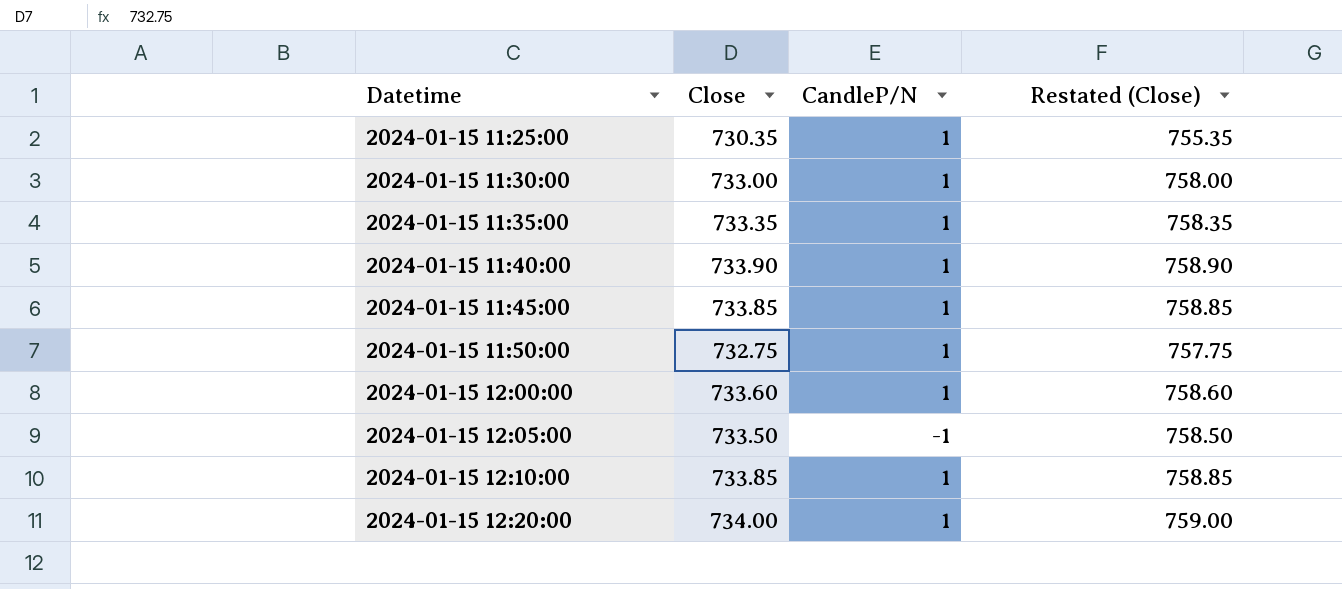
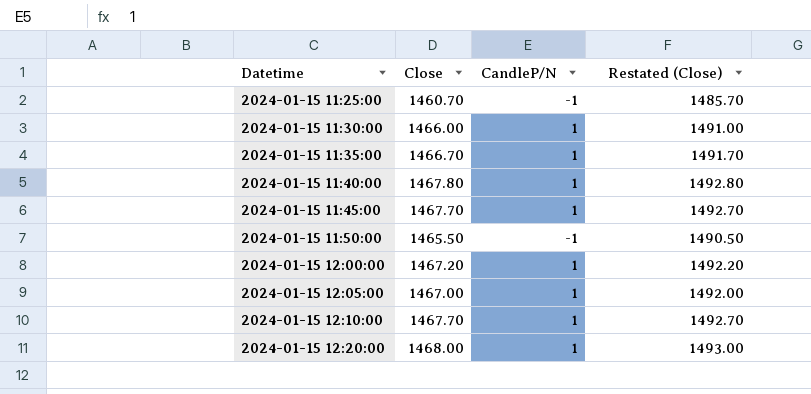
2024-01-15 11:25:00 | Close: 730.35 -> 1460.70
2024-01-15 11:25:00 | CandleP/N: 1 -> -1
2024-01-15 11:25:00 | Restated (Close): 755.35 -> 1485.70
2024-01-15 11:30:00 | Close: 733.00 -> 1466.00
2024-01-15 11:30:00 | Restated (Close): 758.00 -> 1491.00
2024-01-15 11:35:00 | Close: 733.35 -> 1466.70
2024-01-15 11:35:00 | Restated (Close): 758.35 -> 1491.70
2024-01-15 11:40:00 | Close: 733.90 -> 1467.80
2024-01-15 11:40:00 | Restated (Close): 758.90 -> 1492.80
2024-01-15 11:45:00 | Close: 733.85 -> 1467.70
2024-01-15 11:45:00 | Restated (Close): 758.85 -> 1492.70
2024-01-15 11:50:00 | Close: 732.75 -> 1465.50
2024-01-15 11:50:00 | CandleP/N: 1 -> -1
2024-01-15 11:50:00 | Restated (Close): 757.75 -> 1490.50
2024-01-15 12:00:00 | Close: 733.60 -> 1467.20
2024-01-15 12:00:00 | Restated (Close): 758.60 -> 1492.20
2024-01-15 12:05:00 | Close: 733.50 -> 1467.00
2024-01-15 12:05:00 | CandleP/N: -1 -> 1
2024-01-15 12:05:00 | Restated (Close): 758.50 -> 1492.00
2024-01-15 12:10:00 | Close: 733.85 -> 1467.70
2024-01-15 12:10:00 | Restated (Close): 758.85 -> 1492.70
2024-01-15 12:20:00 | Close: 734.00 -> 1468.00
2024-01-15 12:20:00 | Restated (Close): 759.00 -> 1493.00

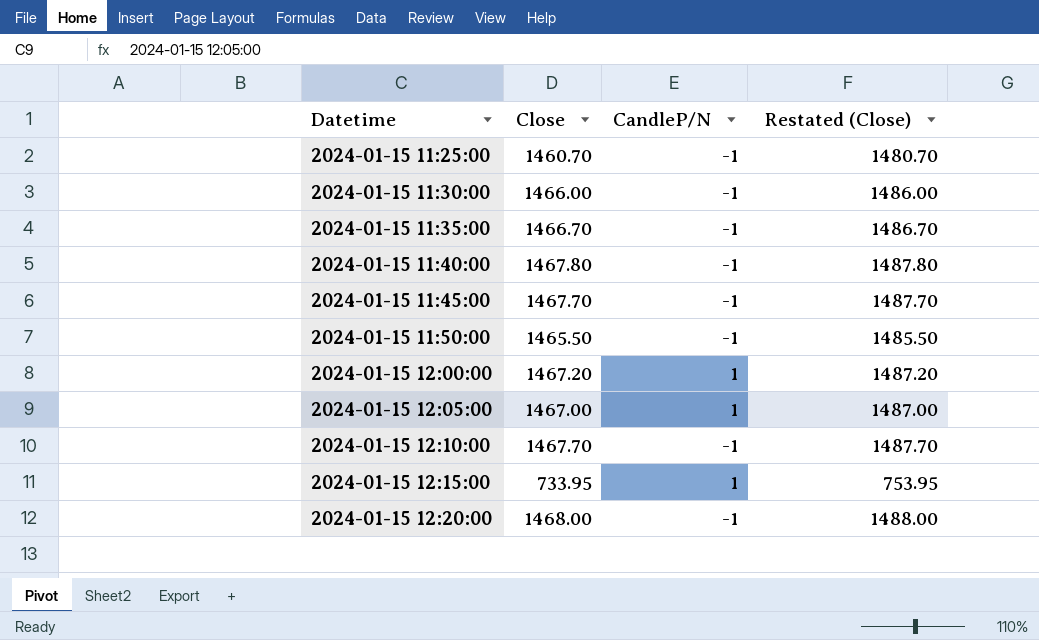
column Restated (Close) | formula: [Close] + 25 -> [Close] + 20
2024-01-15 11:30:00 | CandleP/N: 1 -> -1
2024-01-15 11:35:00 | CandleP/N: 1 -> -1
2024-01-15 11:40:00 | CandleP/N: 1 -> -1
2024-01-15 11:45:00 | CandleP/N: 1 -> -1
2024-01-15 12:10:00 | CandleP/N: 1 -> -1
row 2024-01-15 12:15:00: none -> 733.95 | 1 | 753.95
2024-01-15 12:20:00 | CandleP/N: 1 -> -1

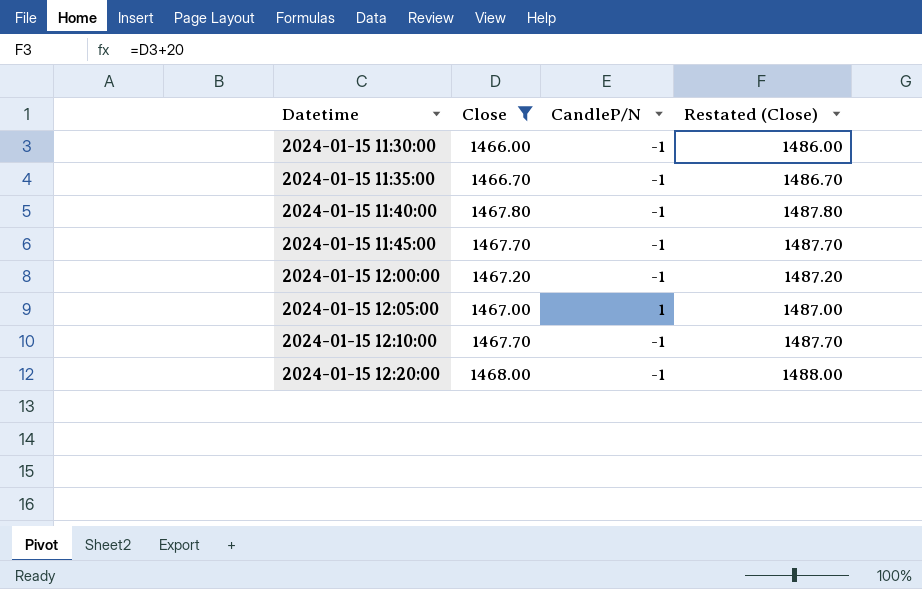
filter: none -> Close >= 1466.00
2024-01-15 12:00:00 | CandleP/N: 1 -> -1

